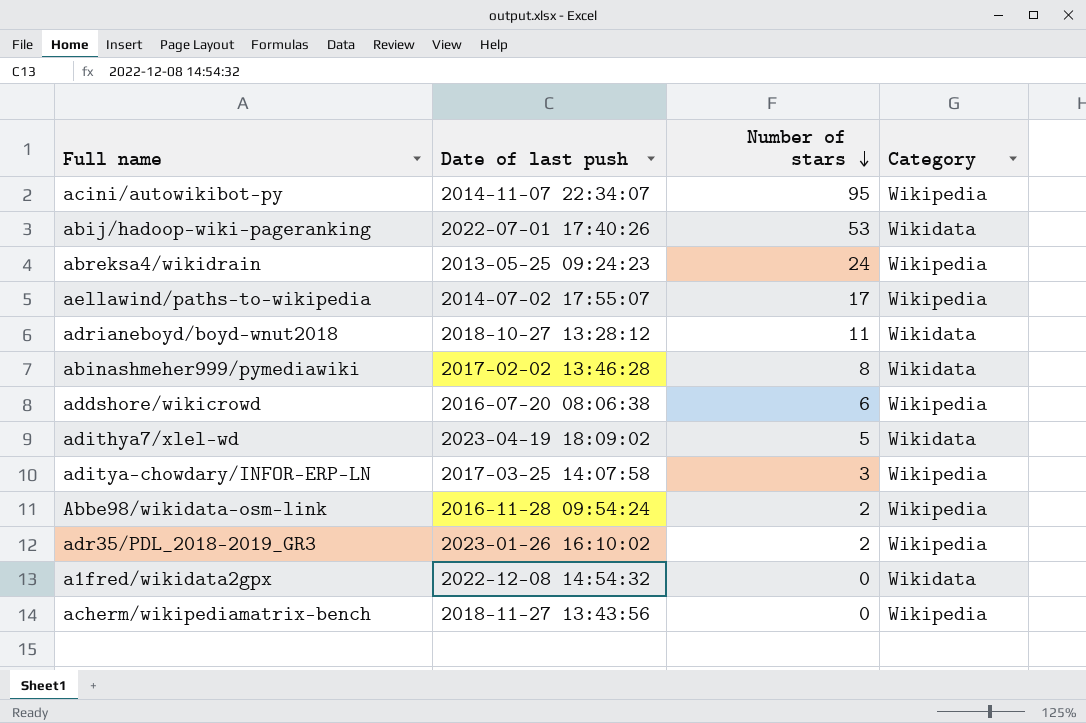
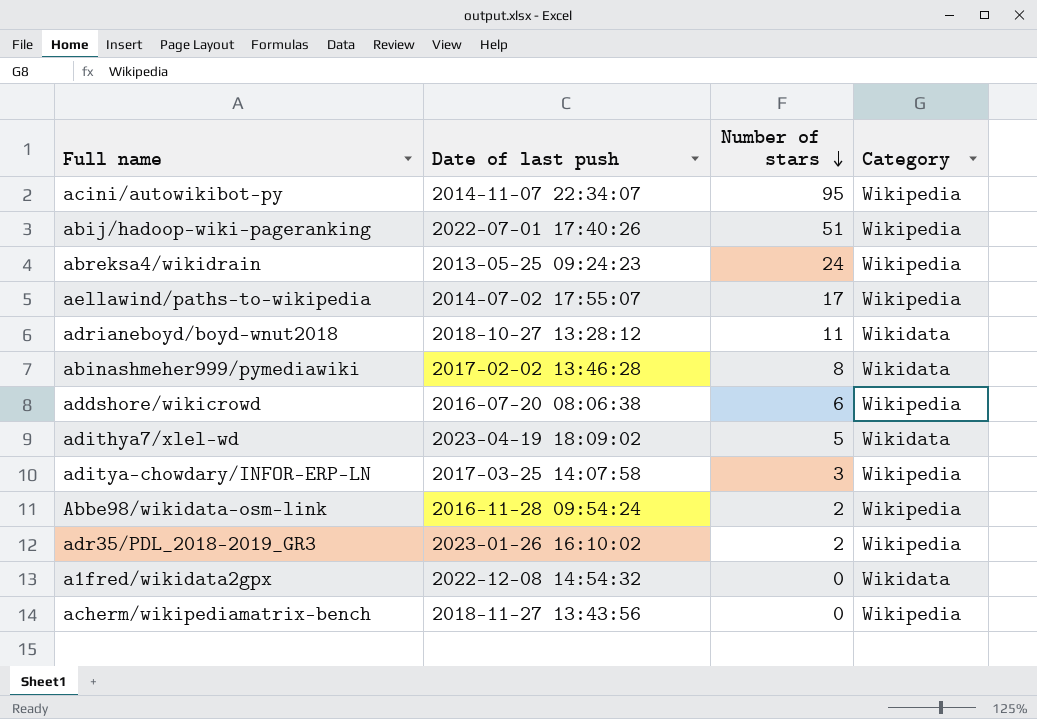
abij/hadoop-wiki-pageranking | Number of stars: 53 -> 51
abij/hadoop-wiki-pageranking | Category: Wikidata -> Wikipedia

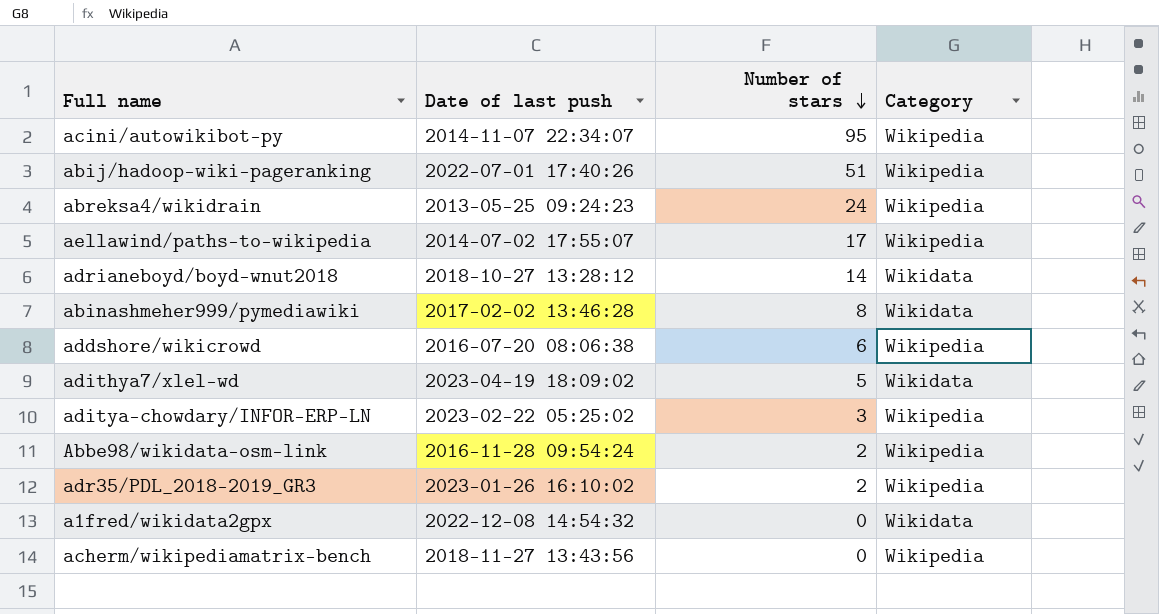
adrianeboyd/boyd-wnut2018 | Number of stars: 11 -> 14
aditya-chowdary/INFOR-ERP-LN | Date of last push: 2017-03-25 14:07:58 -> 2023-02-22 05:25:02

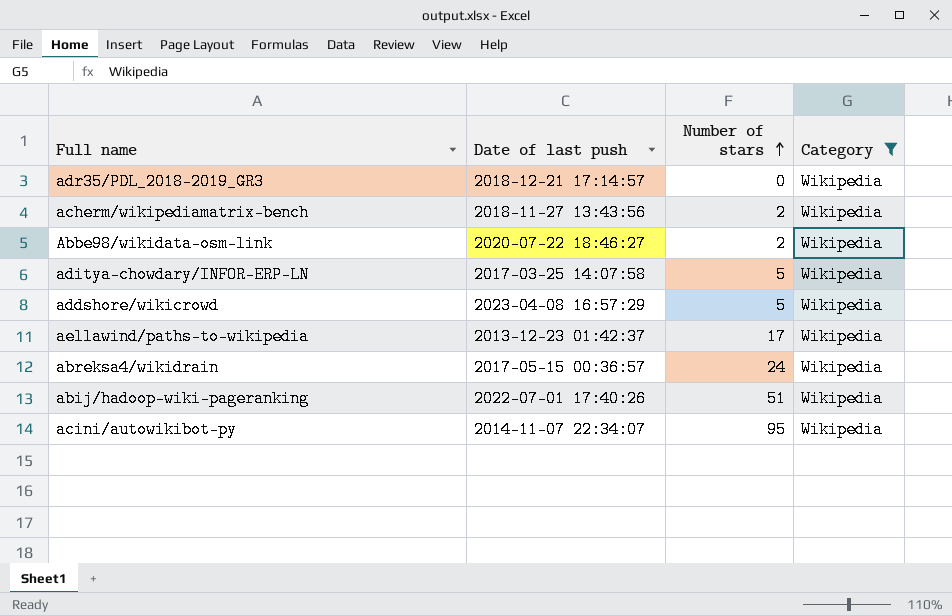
filter: none -> Category = Wikipedia
row order: Number of stars descending -> Number of stars ascending
adr35/PDL_2018-2019_GR3 | Date of last push: 2023-01-26 16:10:02 -> 2018-12-21 17:14:57
adr35/PDL_2018-2019_GR3 | Number of stars: 2 -> 0
acherm/wikipediamatrix-bench | Number of stars: 0 -> 2
Abbe98/wikidata-osm-link | Date of last push: 2016-11-28 09:54:24 -> 2020-07-22 18:46:27
aditya-chowdary/INFOR-ERP-LN | Date of last push: 2023-02-22 05:25:02 -> 2017-03-25 14:07:58
aditya-chowdary/INFOR-ERP-LN | Number of stars: 3 -> 5
addshore/wikicrowd | Date of last push: 2016-07-20 08:06:38 -> 2023-04-08 16:57:29
addshore/wikicrowd | Number of stars: 6 -> 5
aellawind/paths-to-wikipedia | Date of last push: 2014-07-02 17:55:07 -> 2013-12-23 01:42:37
abreksa4/wikidrain | Date of last push: 2013-05-25 09:24:23 -> 2017-05-15 00:36:57

